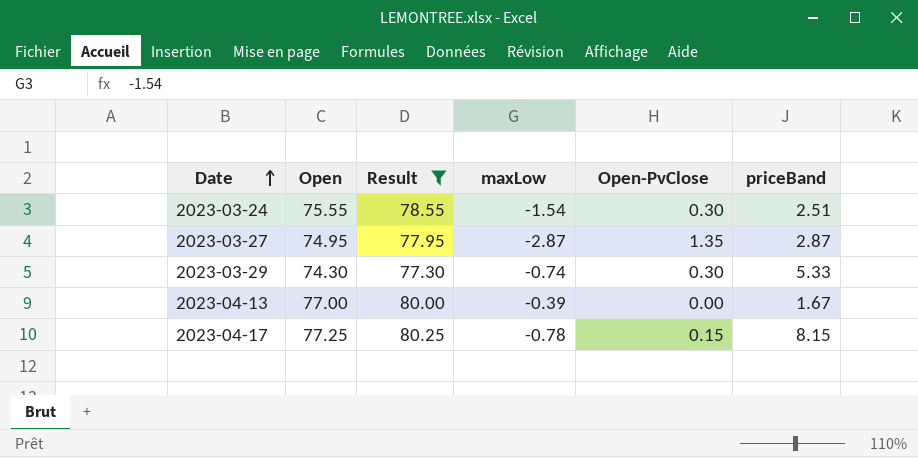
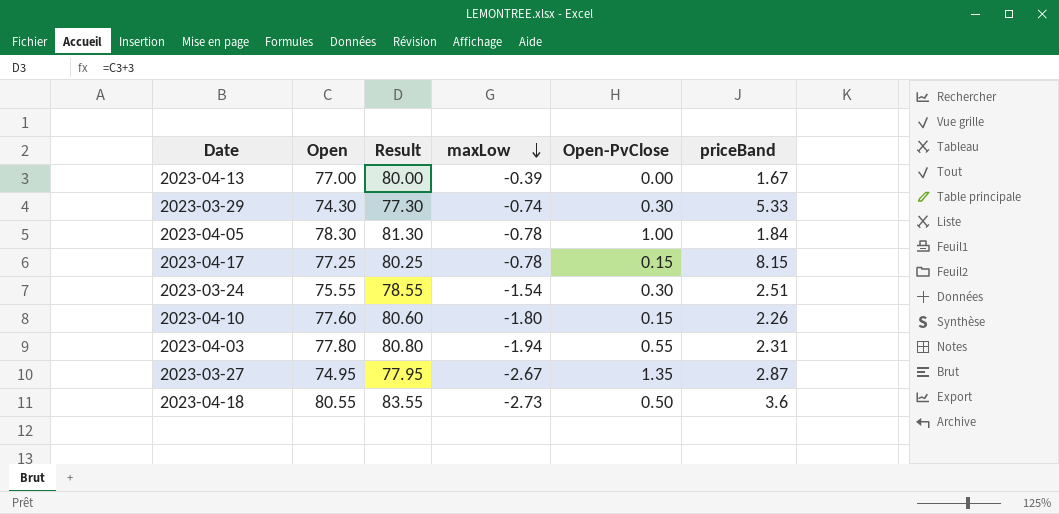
filter: Result <= 80.25 -> none
row order: Date ascending -> maxLow descending
2023-03-27 | maxLow: -2.87 -> -2.67

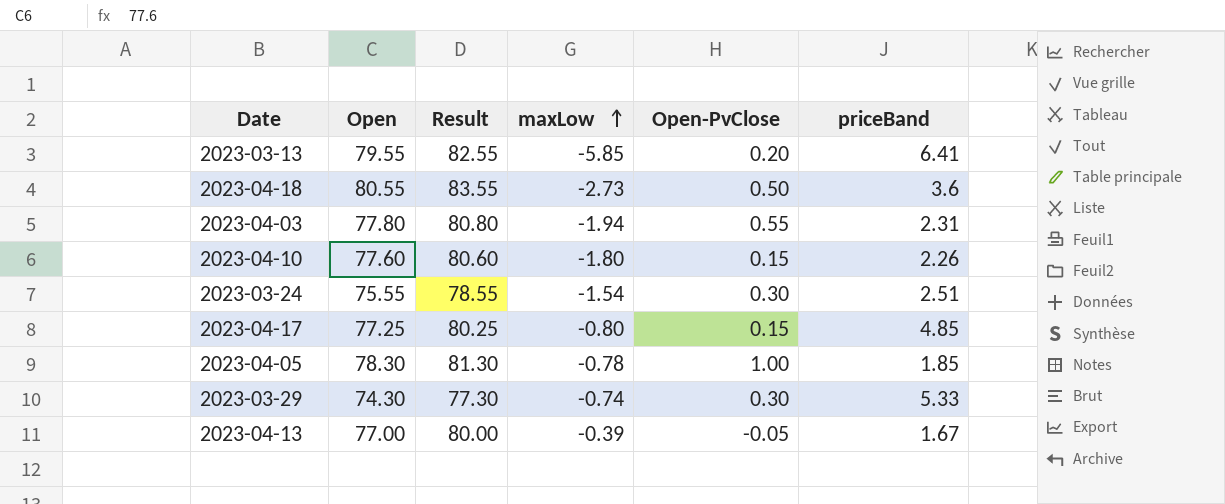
row order: maxLow descending -> maxLow ascending
row 2023-03-27: 74.95 | 77.95 | -2.67 | 1.35 | 2.87 -> none
row 2023-03-13: none -> 79.55 | 82.55 | -5.85 | 0.20 | 6.41
2023-04-17 | maxLow: -0.78 -> -0.80
2023-04-17 | priceBand: 8.15 -> 4.85
2023-04-05 | priceBand: 1.84 -> 1.85
2023-04-13 | Open-PvClose: 0.00 -> -0.05

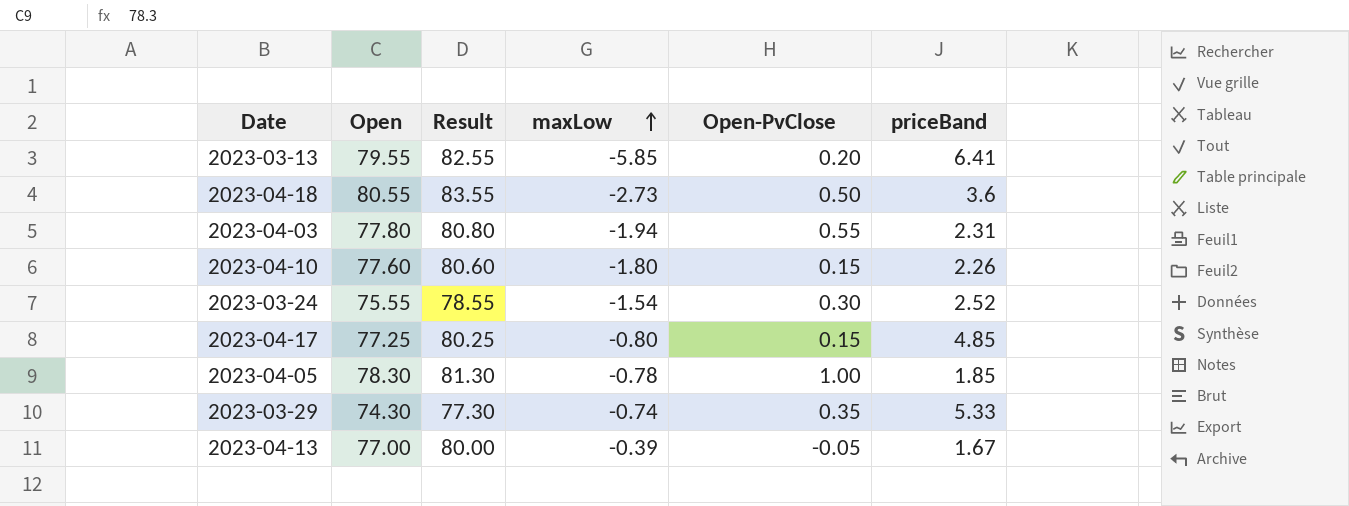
2023-03-24 | priceBand: 2.51 -> 2.52
2023-03-29 | Open-PvClose: 0.30 -> 0.35

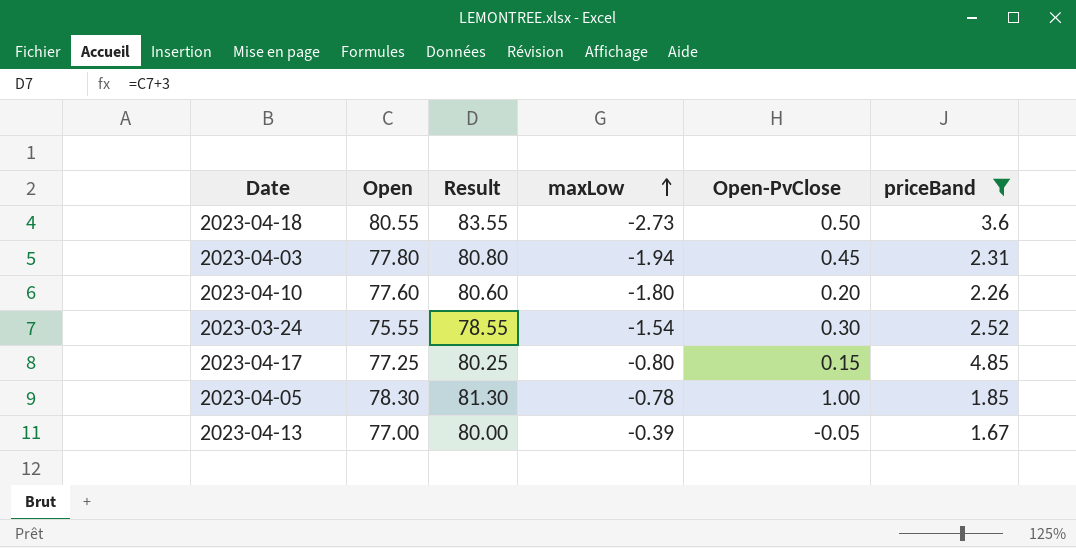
filter: none -> priceBand <= 4.85
2023-04-03 | Open-PvClose: 0.55 -> 0.45
2023-04-10 | Open-PvClose: 0.15 -> 0.20

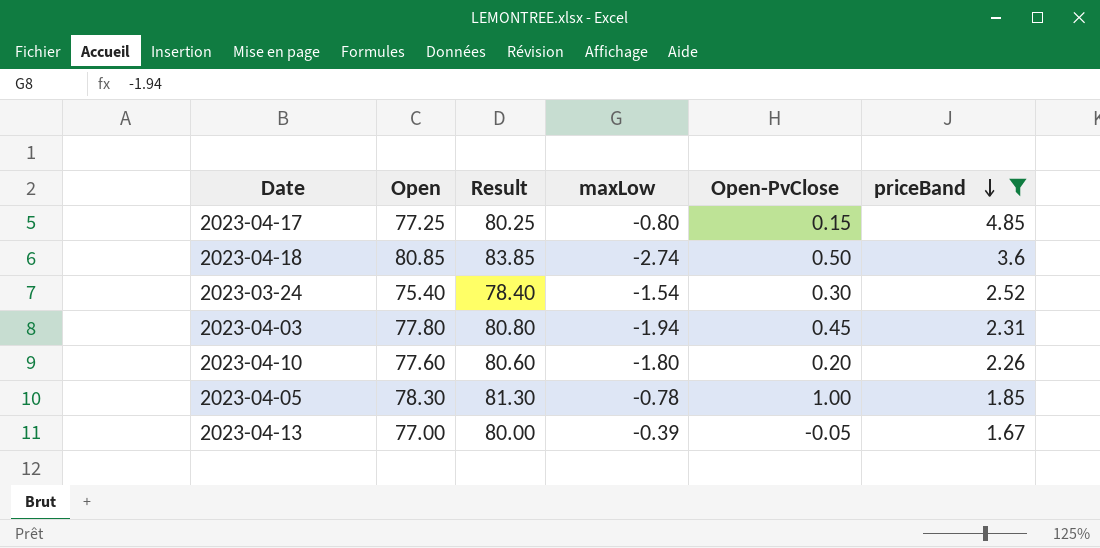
row order: maxLow ascending -> priceBand descending
2023-04-18 | Open: 80.55 -> 80.85
2023-04-18 | Result: 83.55 -> 83.85
2023-04-18 | maxLow: -2.73 -> -2.74
2023-03-24 | Open: 75.55 -> 75.40
2023-03-24 | Result: 78.55 -> 78.40

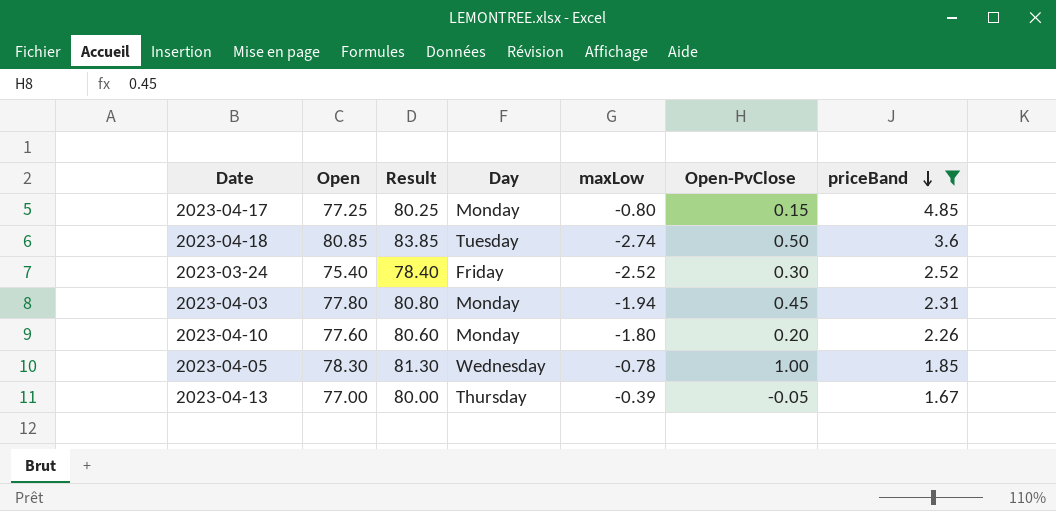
column Day | position: none -> 4
2023-03-24 | maxLow: -1.54 -> -2.52

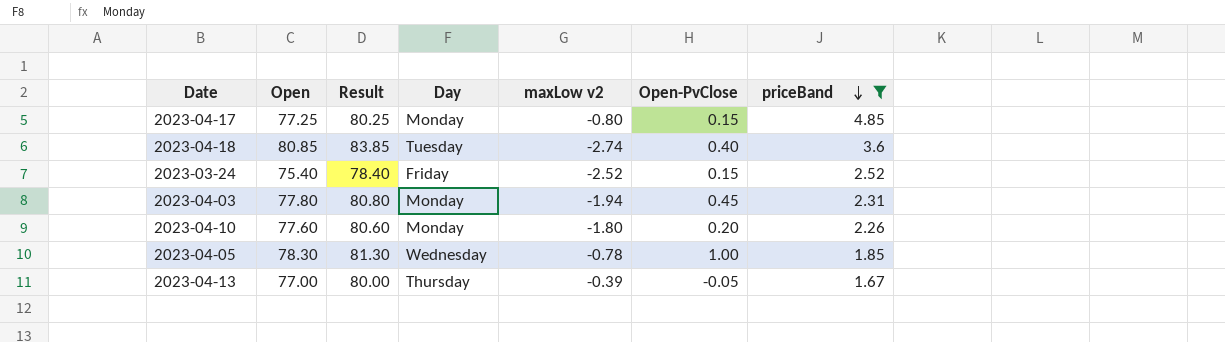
column name: maxLow -> maxLow v2
2023-04-18 | Open-PvClose: 0.50 -> 0.40
2023-03-24 | Open-PvClose: 0.30 -> 0.15

